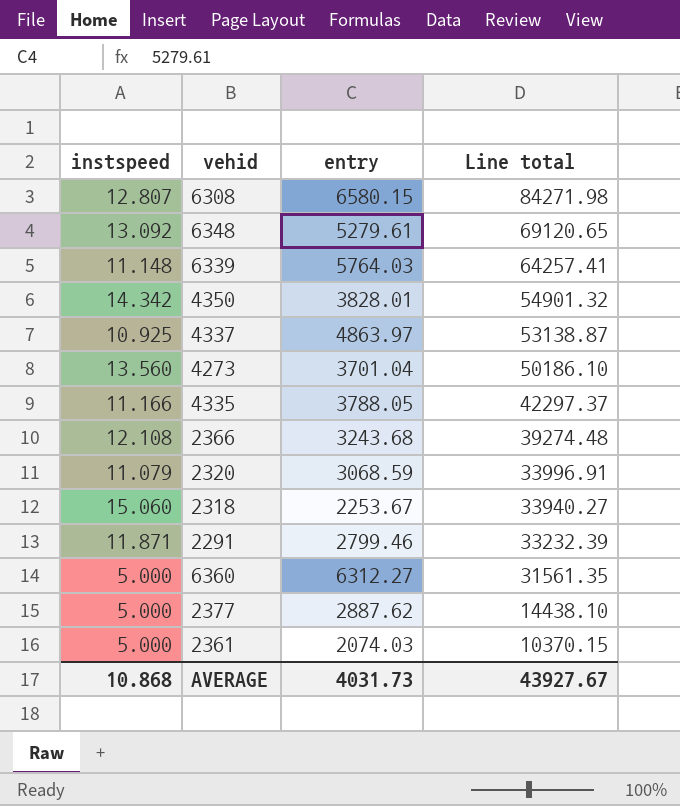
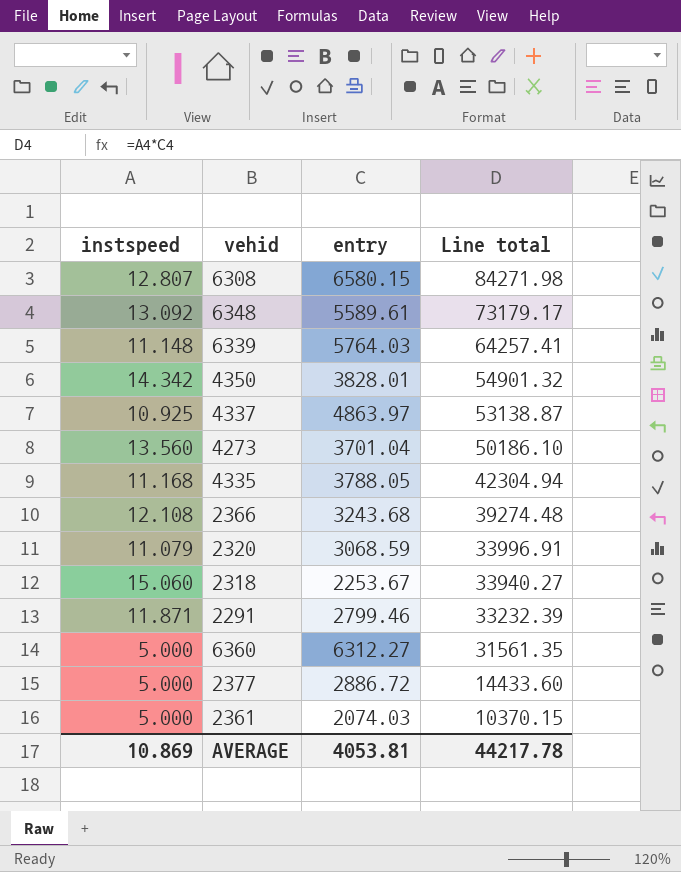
6348 | entry: 5279.61 -> 5589.61
6348 | Line total: 69120.65 -> 73179.17
4335 | instspeed: 11.166 -> 11.168
4335 | Line total: 42297.37 -> 42304.94
2377 | entry: 2887.62 -> 2886.72
2377 | Line total: 14438.10 -> 14433.60
AVERAGE | instspeed: 10.868 -> 10.869
AVERAGE | entry: 4031.73 -> 4053.81
AVERAGE | Line total: 43927.67 -> 44217.78

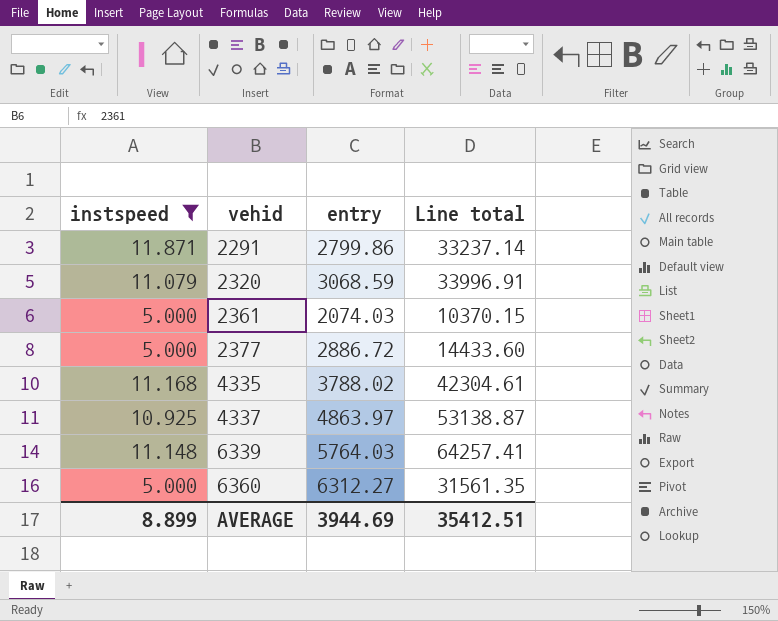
filter: none -> instspeed <= 11.871
row order: Line total descending -> vehid ascending
2291 | entry: 2799.46 -> 2799.86
2291 | Line total: 33232.39 -> 33237.14
4335 | entry: 3788.05 -> 3788.02
4335 | Line total: 42304.94 -> 42304.61
AVERAGE | instspeed: 10.869 -> 8.899
AVERAGE | entry: 4053.81 -> 3944.69
AVERAGE | Line total: 44217.78 -> 35412.51

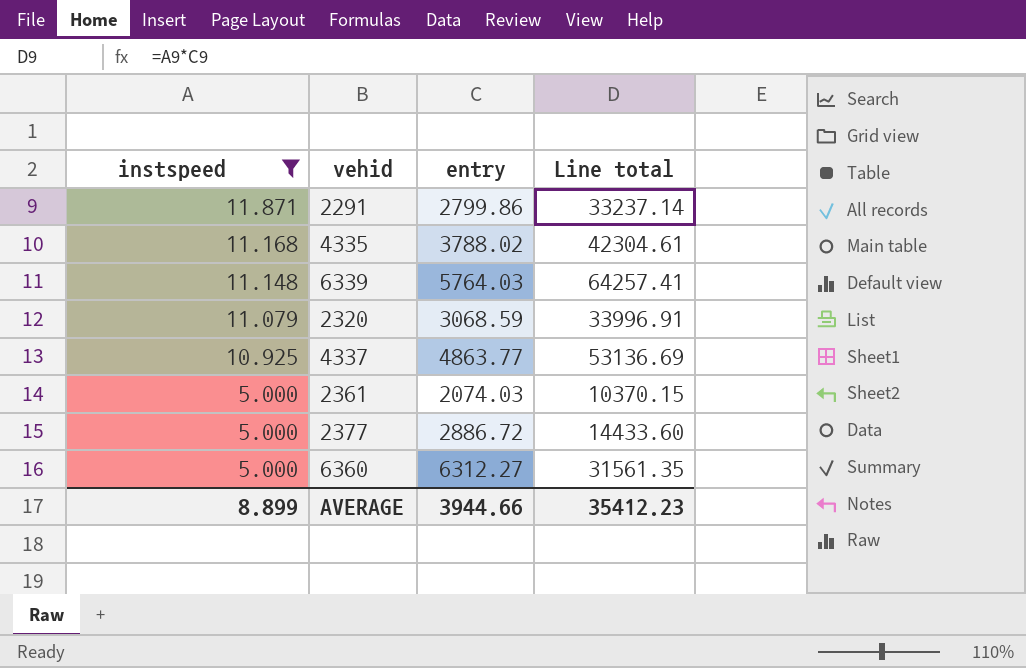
row order: vehid ascending -> instspeed descending
4337 | entry: 4863.97 -> 4863.77
4337 | Line total: 53138.87 -> 53136.69
AVERAGE | entry: 3944.69 -> 3944.66
AVERAGE | Line total: 35412.51 -> 35412.23

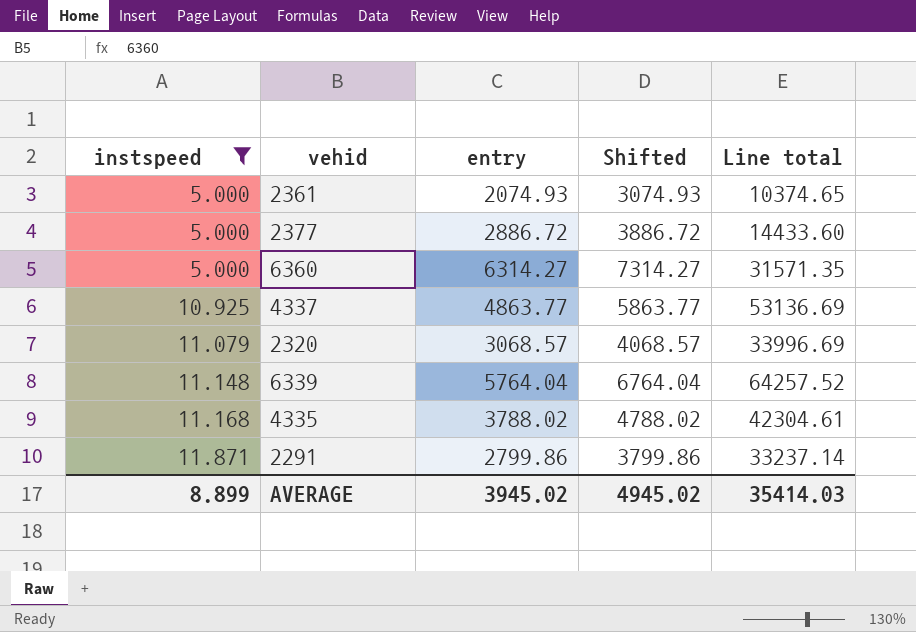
row order: instspeed descending -> instspeed ascending
column Shifted | formula: none -> [entry] + 1000
2361 | entry: 2074.03 -> 2074.93
2361 | Line total: 10370.15 -> 10374.65
6360 | entry: 6312.27 -> 6314.27
6360 | Line total: 31561.35 -> 31571.35
2320 | entry: 3068.59 -> 3068.57
2320 | Line total: 33996.91 -> 33996.69
6339 | entry: 5764.03 -> 5764.04
6339 | Line total: 64257.41 -> 64257.52
AVERAGE | entry: 3944.66 -> 3945.02
AVERAGE | Line total: 35412.23 -> 35414.03

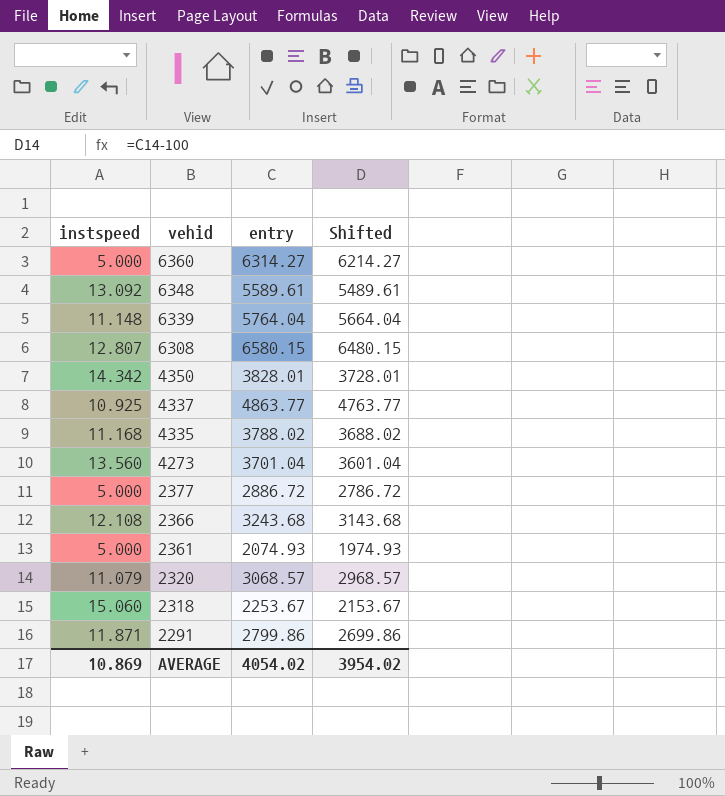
filter: instspeed <= 11.871 -> none
row order: instspeed ascending -> vehid descending
column Line total | formula: [instspeed] * [entry] -> none
column Shifted | formula: [entry] + 1000 -> [entry] - 100
AVERAGE | instspeed: 8.899 -> 10.869
AVERAGE | entry: 3945.02 -> 4054.02
AVERAGE | Shifted: 4945.02 -> 3954.02

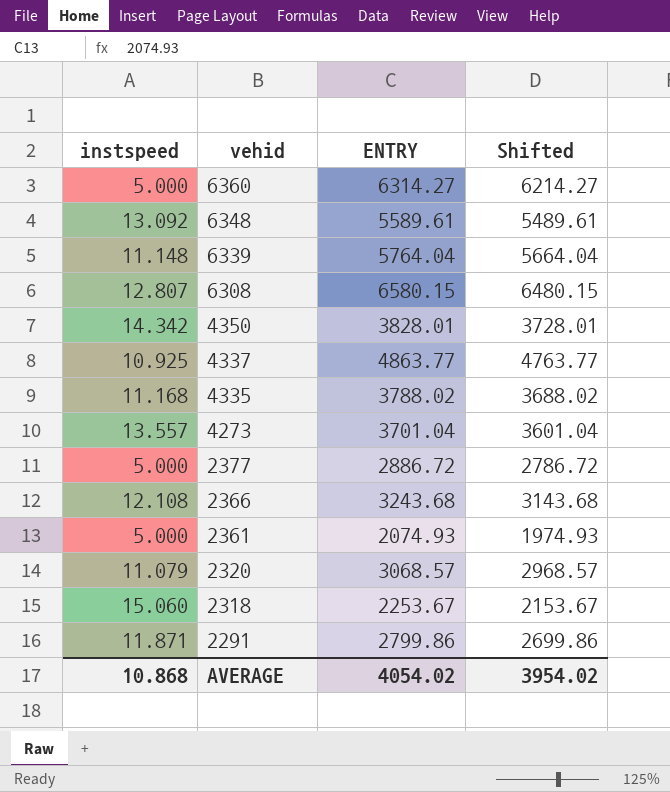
column name: entry -> ENTRY
4273 | instspeed: 13.560 -> 13.557
AVERAGE | instspeed: 10.869 -> 10.868

